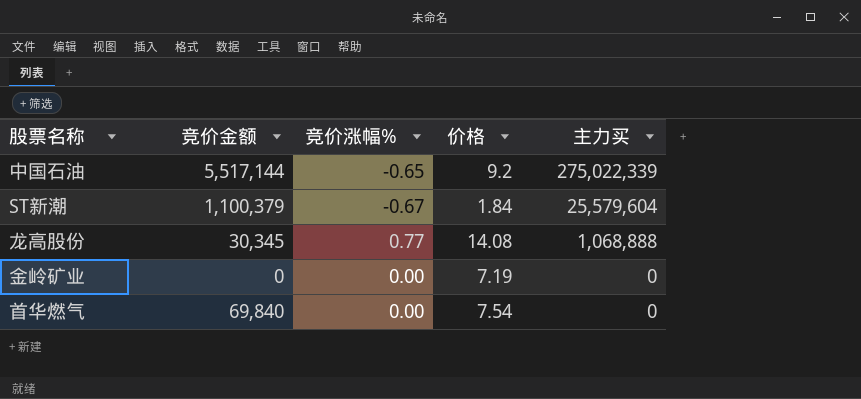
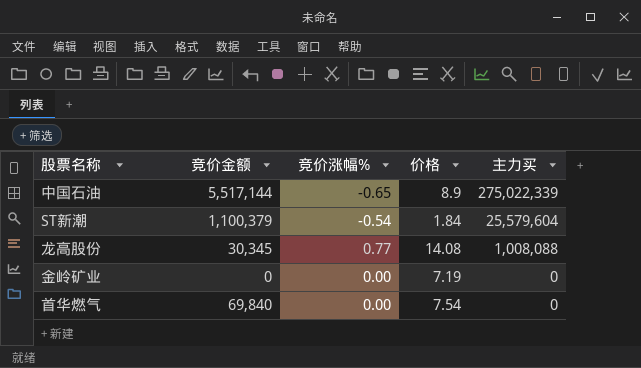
中国石油 | 价格: 9.2 -> 8.9
ST新潮 | 竞价涨幅%: -0.67 -> -0.54
龙高股份 | 主力买: 1,068,888 -> 1,008,088

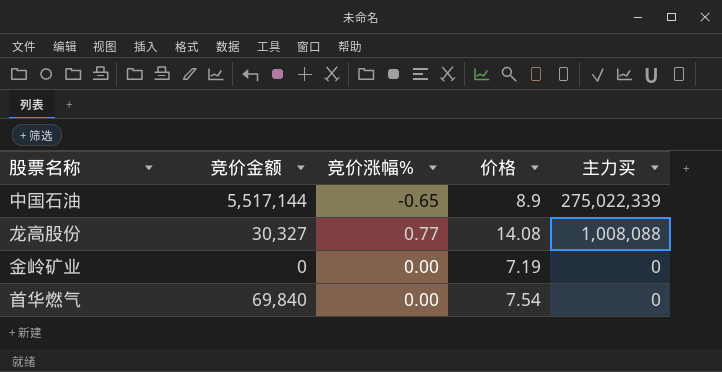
row ST新潮: 1,100,379 | -0.54 | 1.84 | 25,579,604 -> none
龙高股份 | 竞价金额: 30,345 -> 30,327

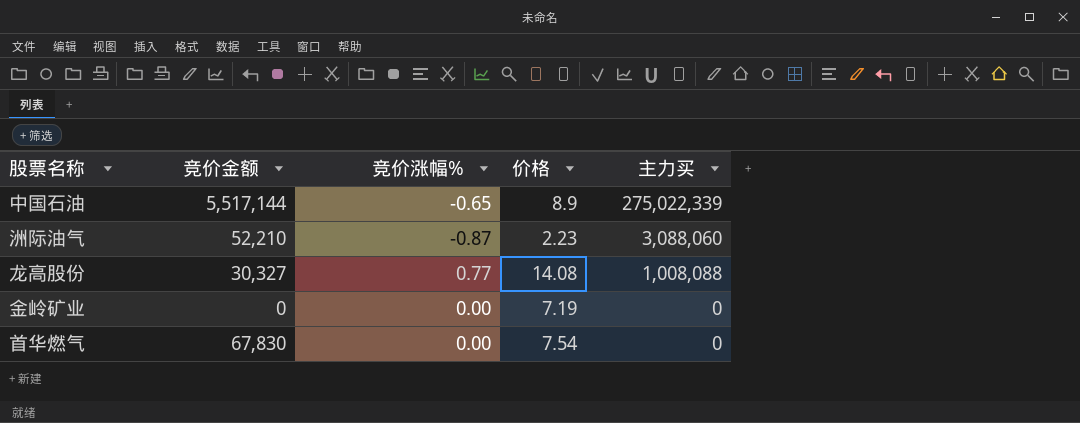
row 洲际油气: none -> 52,210 | -0.87 | 2.23 | 3,088,060
首华燃气 | 竞价金额: 69,840 -> 67,830

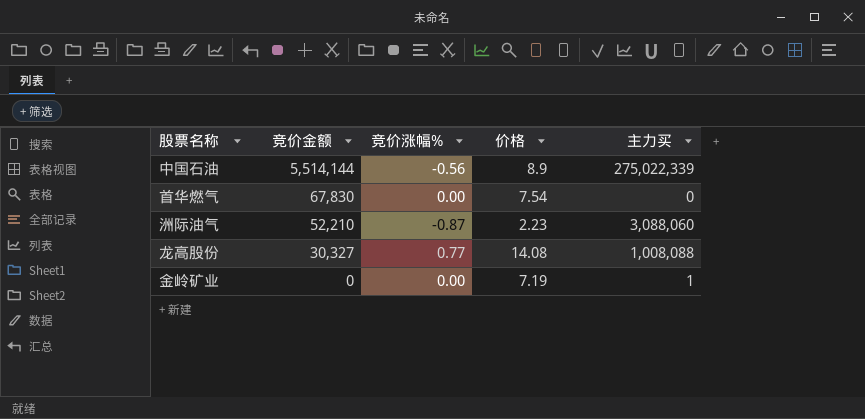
row order: 主力买 descending -> 竞价金额 descending
中国石油 | 竞价金额: 5,517,144 -> 5,514,144
中国石油 | 竞价涨幅%: -0.65 -> -0.56
金岭矿业 | 主力买: 0 -> 1

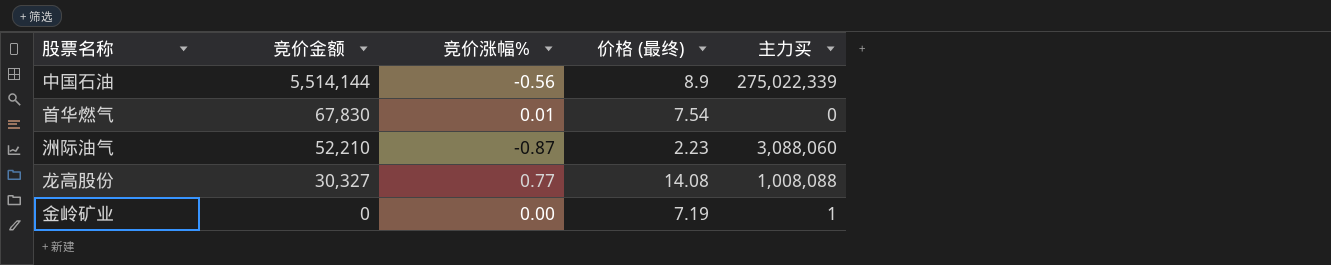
column name: 价格 -> 价格 (最终)
首华燃气 | 竞价涨幅%: 0.00 -> 0.01

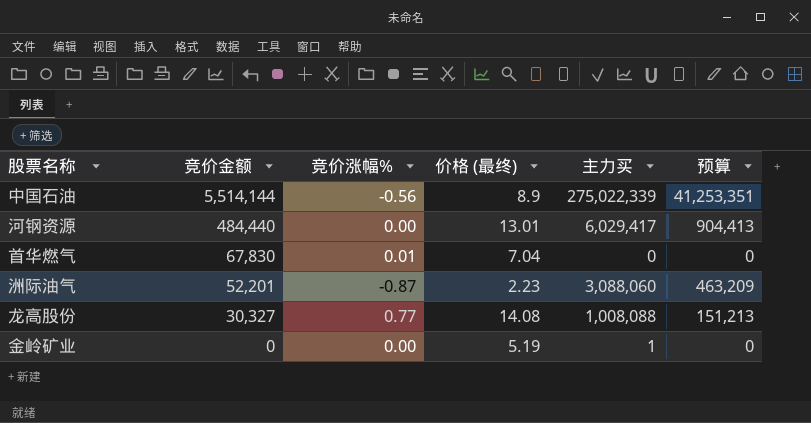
column 预算 | formula: none -> [主力买] * 0.15
row 河钢资源: none -> 484,440 | 0.00 | 13.01 | 6,029,417 | 904,413
首华燃气 | 价格 (最终): 7.54 -> 7.04
洲际油气 | 竞价金额: 52,210 -> 52,201
金岭矿业 | 价格 (最终): 7.19 -> 5.19

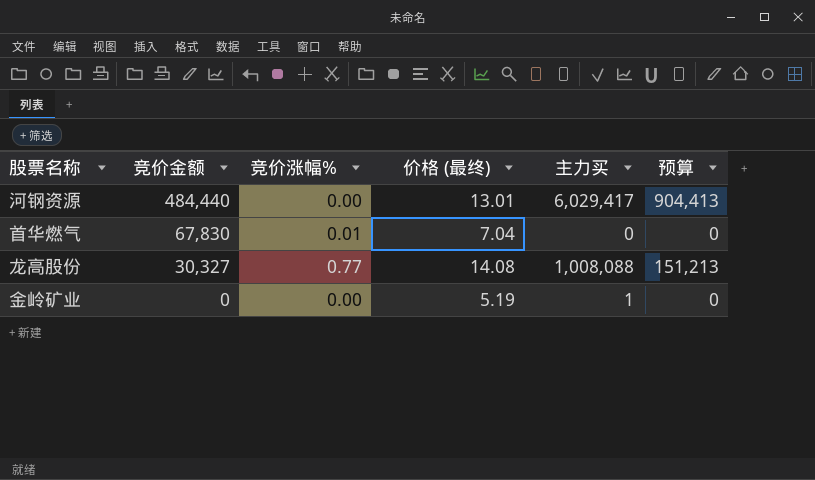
row 中国石油: 5,514,144 | -0.56 | 8.9 | 275,022,339 | 41,253,351 -> none
row 洲际油气: 52,201 | -0.87 | 2.23 | 3,088,060 | 463,209 -> none

